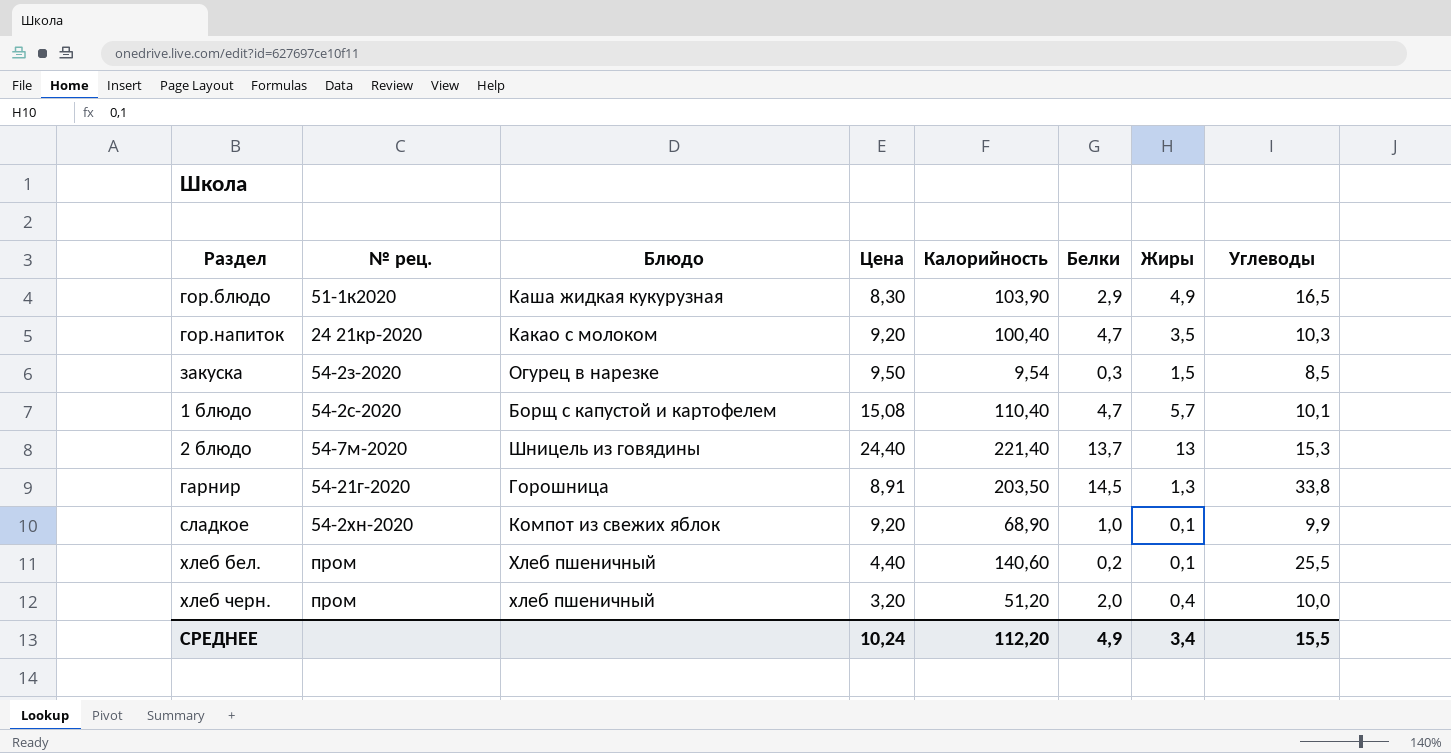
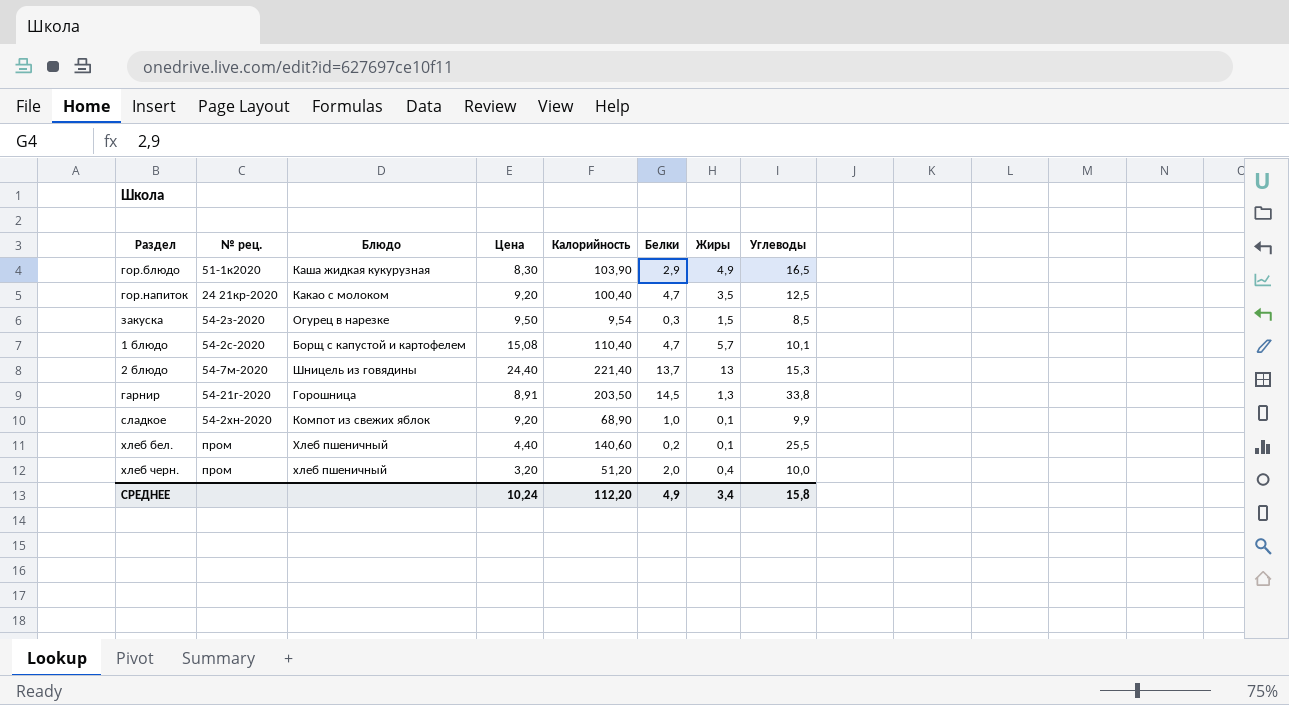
гор.напиток | Углеводы: 10,3 -> 12,5
СРЕДНЕЕ | Углеводы: 15,5 -> 15,8

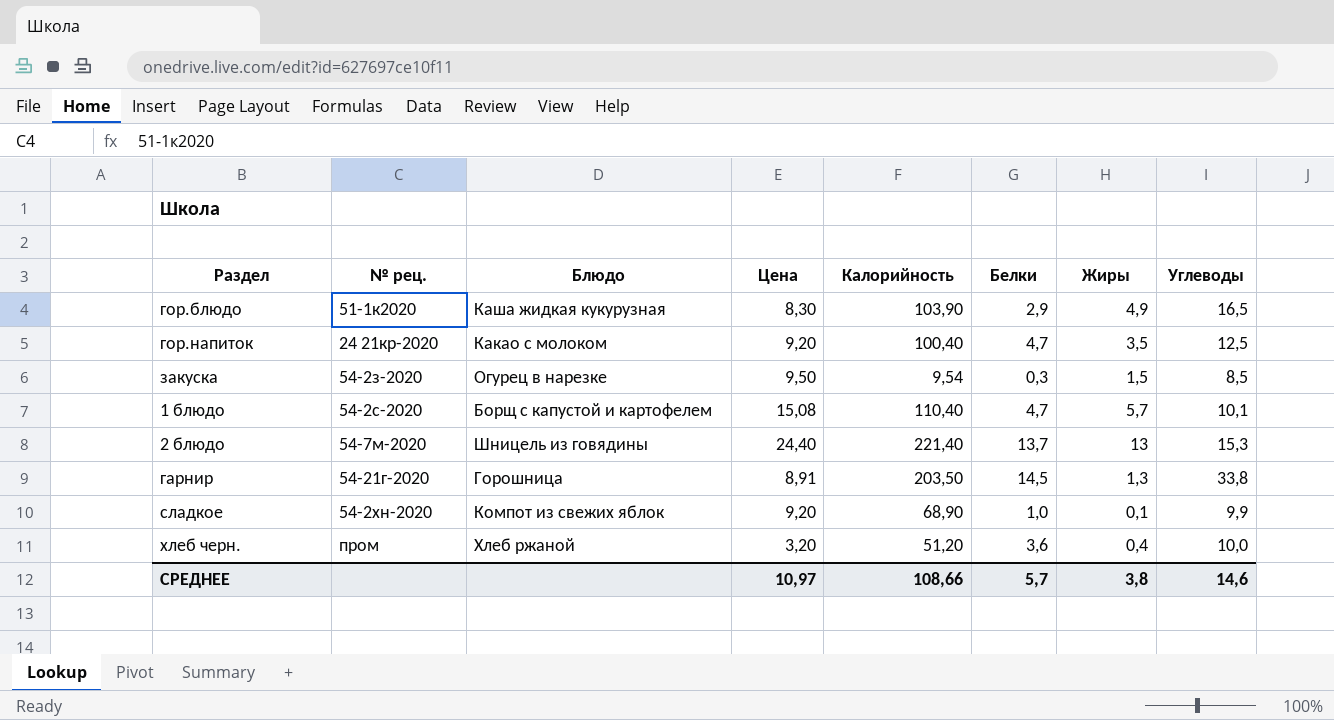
row хлеб бел.: пром | Хлеб пшеничный | 4,40 | 140,60 | 0,2 | 0,1 | 25,5 -> none
хлеб черн. | Блюдо: хлеб пшеничный -> Хлеб ржаной
хлеб черн. | Белки: 2,0 -> 3,6
СРЕДНЕЕ | Цена: 10,24 -> 10,97
СРЕДНЕЕ | Калорийность: 112,20 -> 108,66
СРЕДНЕЕ | Белки: 4,9 -> 5,7
СРЕДНЕЕ | Жиры: 3,4 -> 3,8
СРЕДНЕЕ | Углеводы: 15,8 -> 14,6

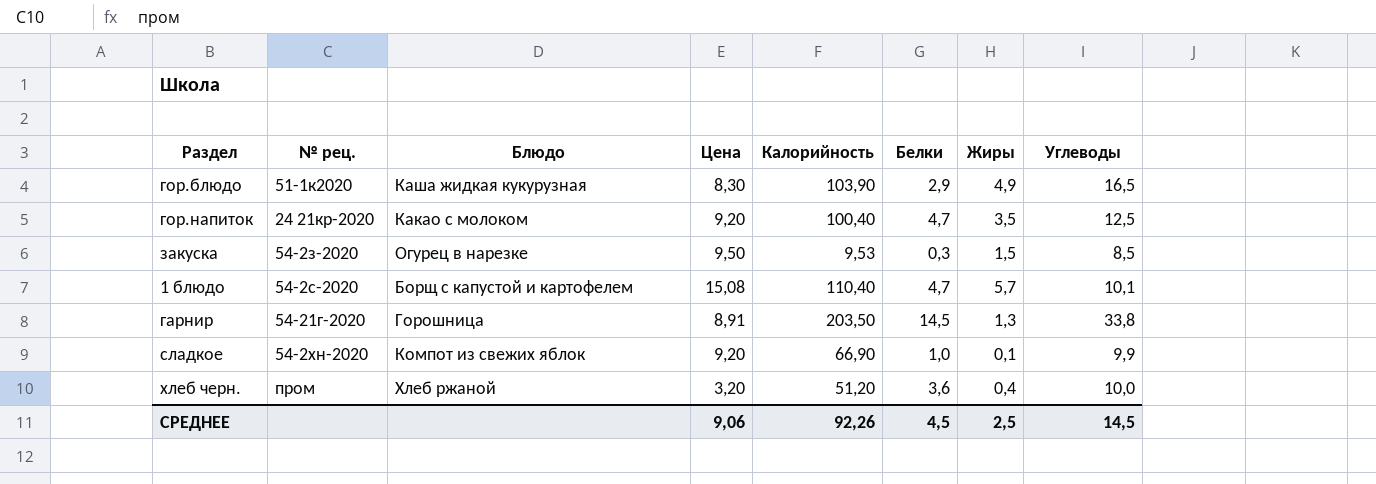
row 2 блюдо: 54-7м-2020 | Шницель из говядины | 24,40 | 221,40 | 13,7 | 13 | 15,3 -> none
закуска | Калорийность: 9,54 -> 9,53
сладкое | Калорийность: 68,90 -> 66,90
СРЕДНЕЕ | Цена: 10,97 -> 9,06
СРЕДНЕЕ | Калорийность: 108,66 -> 92,26
СРЕДНЕЕ | Белки: 5,7 -> 4,5
СРЕДНЕЕ | Жиры: 3,8 -> 2,5
СРЕДНЕЕ | Углеводы: 14,6 -> 14,5

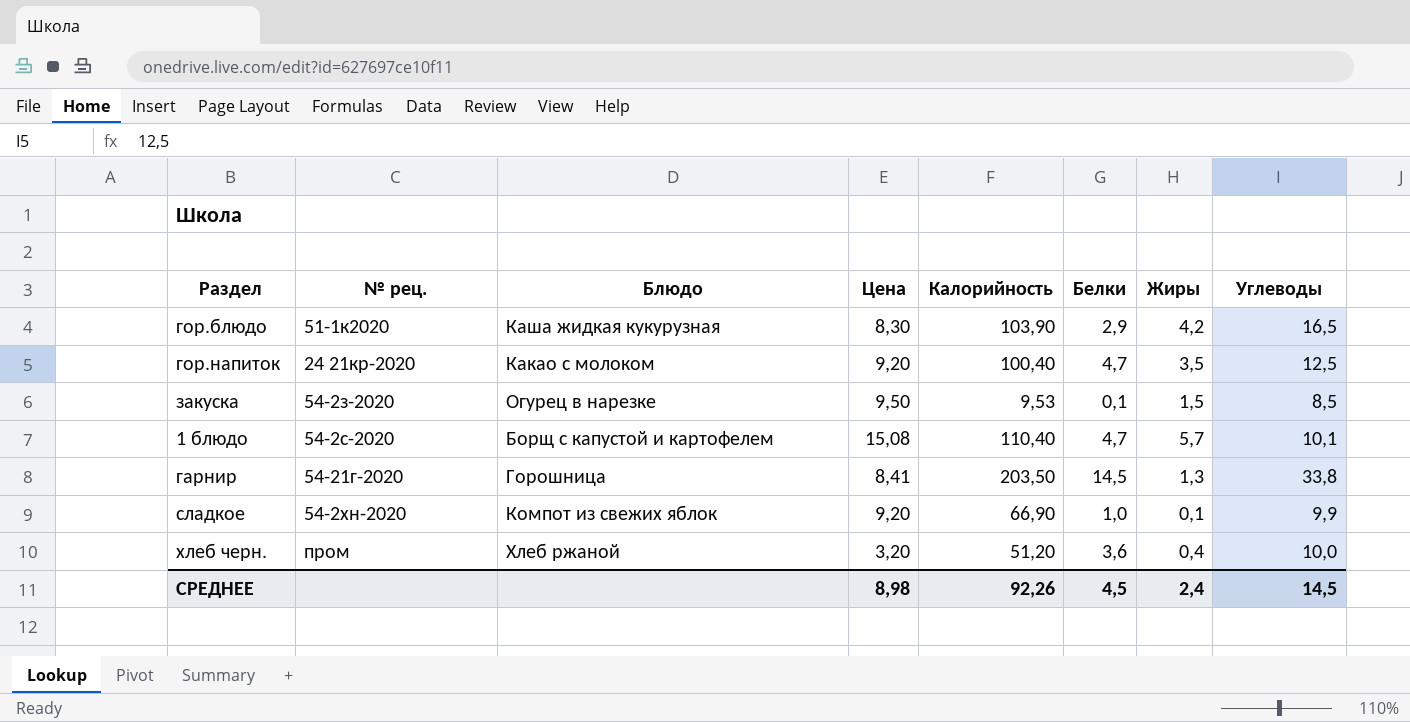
гор.блюдо | Жиры: 4,9 -> 4,2
закуска | Белки: 0,3 -> 0,1
гарнир | Цена: 8,91 -> 8,41
СРЕДНЕЕ | Цена: 9,06 -> 8,98
СРЕДНЕЕ | Жиры: 2,5 -> 2,4

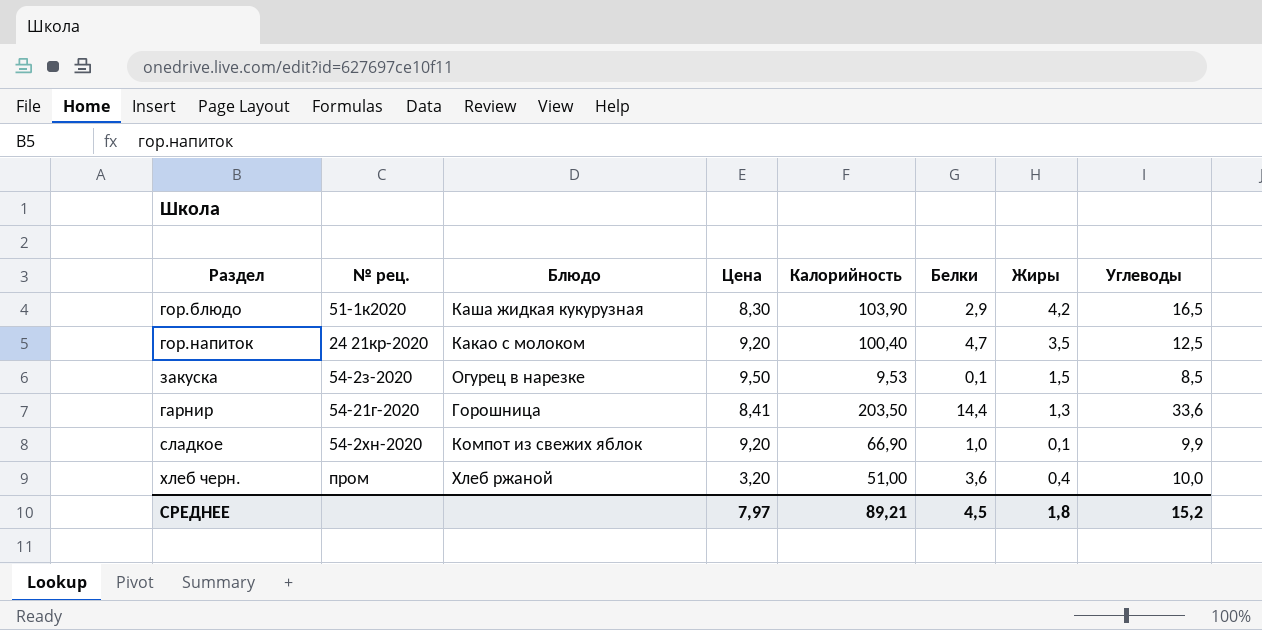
row 1 блюдо: 54-2с-2020 | Борщ с капустой и картофелем | 15,08 | 110,40 | 4,7 | 5,7 | 10,1 -> none
гарнир | Белки: 14,5 -> 14,4
гарнир | Углеводы: 33,8 -> 33,6
хлеб черн. | Калорийность: 51,20 -> 51,00
СРЕДНЕЕ | Цена: 8,98 -> 7,97
СРЕДНЕЕ | Калорийность: 92,26 -> 89,21
СРЕДНЕЕ | Жиры: 2,4 -> 1,8
СРЕДНЕЕ | Углеводы: 14,5 -> 15,2

